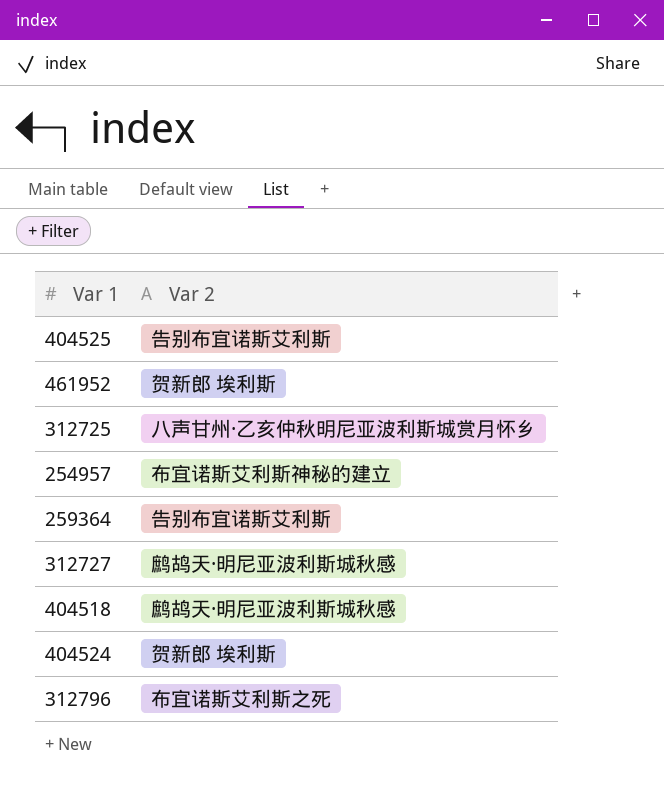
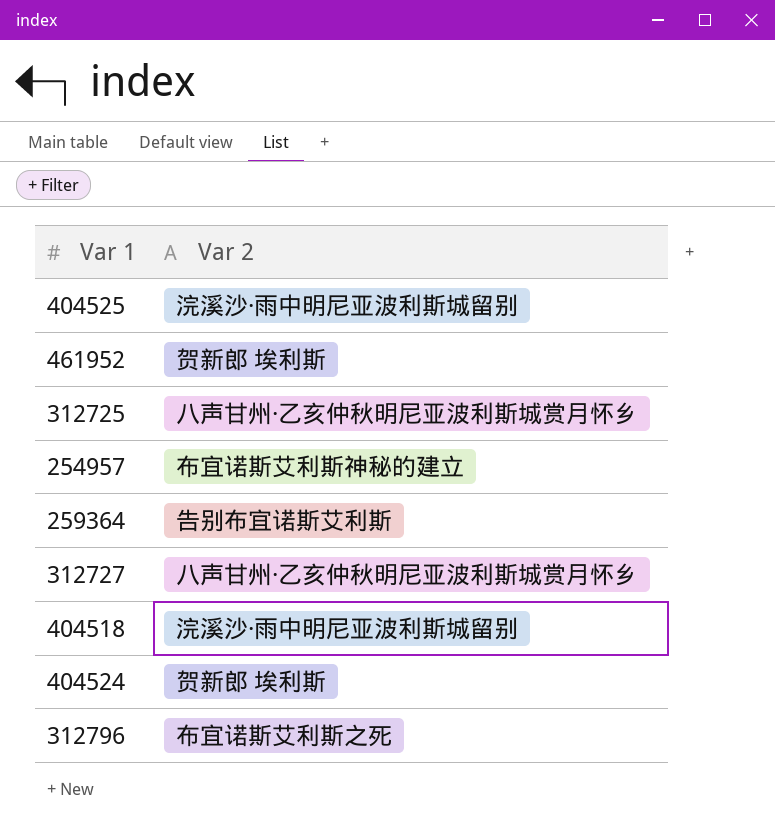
404525 | Var 2: 告别布宜诺斯艾利斯 -> 浣溪沙·雨中明尼亚波利斯城留别
312727 | Var 2: 鹧鸪天·明尼亚波利斯城秋感 -> 八声甘州·乙亥仲秋明尼亚波利斯城赏月怀乡
404518 | Var 2: 鹧鸪天·明尼亚波利斯城秋感 -> 浣溪沙·雨中明尼亚波利斯城留别

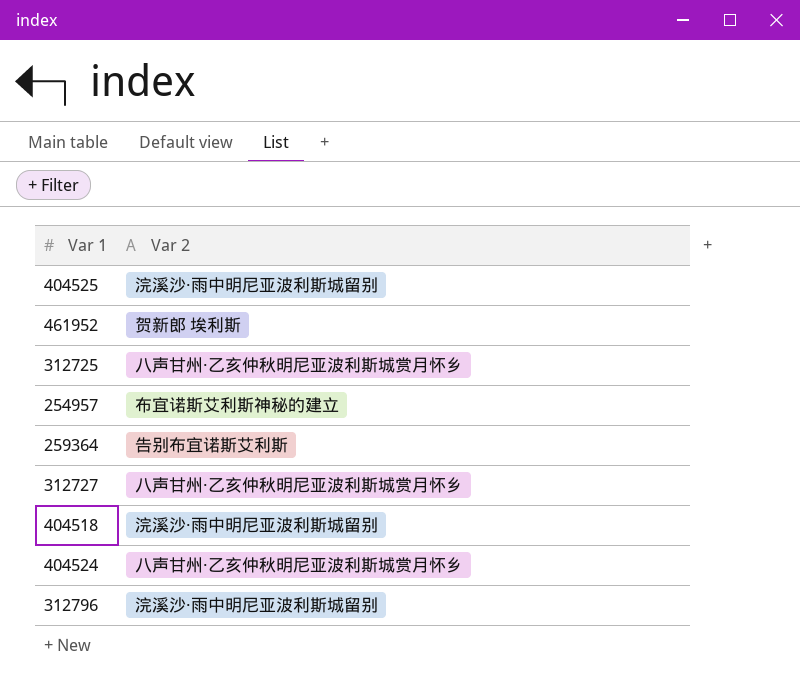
404524 | Var 2: 贺新郎 埃利斯 -> 八声甘州·乙亥仲秋明尼亚波利斯城赏月怀乡
312796 | Var 2: 布宜诺斯艾利斯之死 -> 浣溪沙·雨中明尼亚波利斯城留别

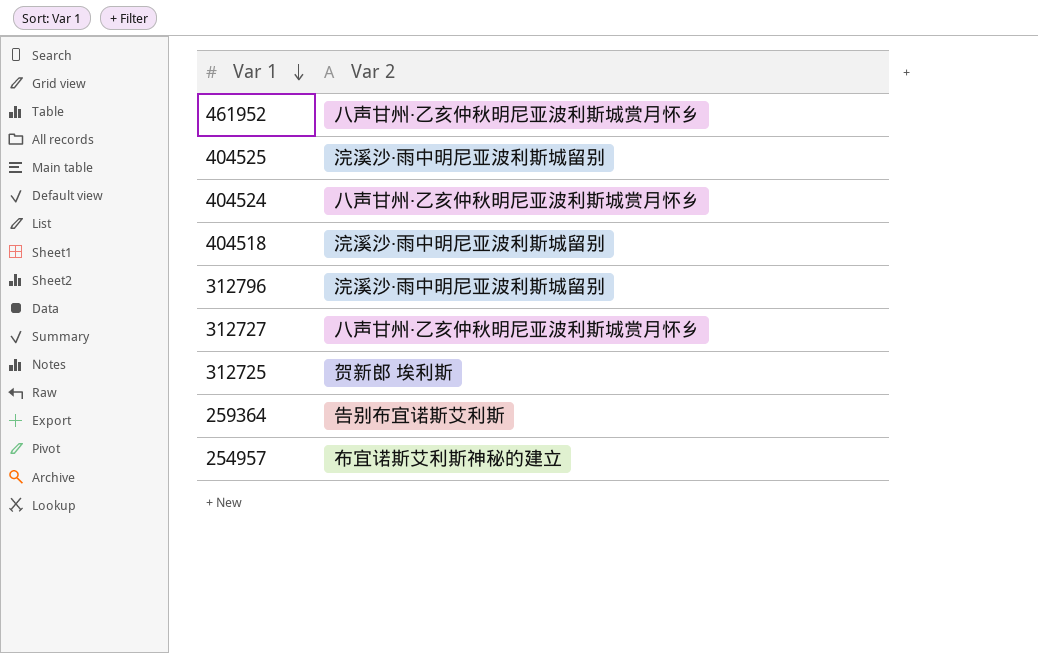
row order: none -> Var 1 descending
461952 | Var 2: 贺新郎 埃利斯 -> 八声甘州·乙亥仲秋明尼亚波利斯城赏月怀乡
312725 | Var 2: 八声甘州·乙亥仲秋明尼亚波利斯城赏月怀乡 -> 贺新郎 埃利斯

